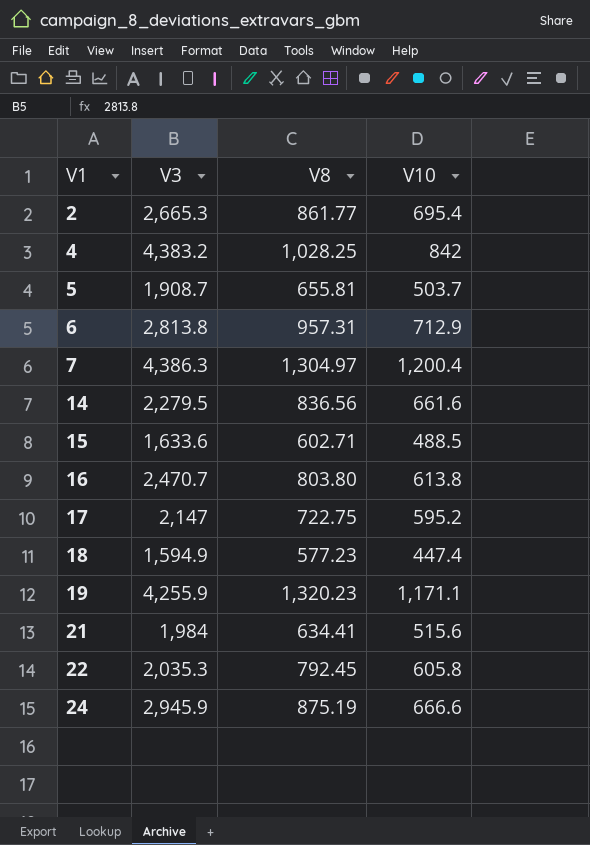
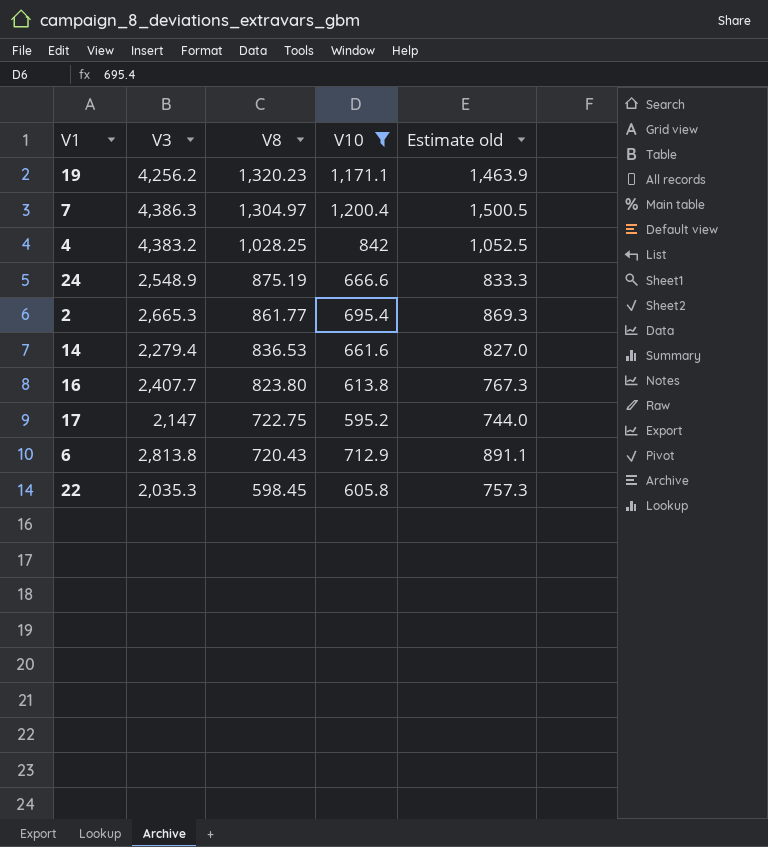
filter: none -> V10 >= 595.2
row order: V1 ascending -> V8 descending
column Estimate old | formula: none -> [V10] * 1.25
19 | V3: 4,255.9 -> 4,256.2
24 | V3: 2,945.9 -> 2,548.9
14 | V3: 2,279.5 -> 2,279.4
14 | V8: 836.56 -> 836.53
16 | V3: 2,470.7 -> 2,407.7
16 | V8: 803.80 -> 823.80
6 | V8: 957.31 -> 720.43
22 | V8: 792.45 -> 598.45

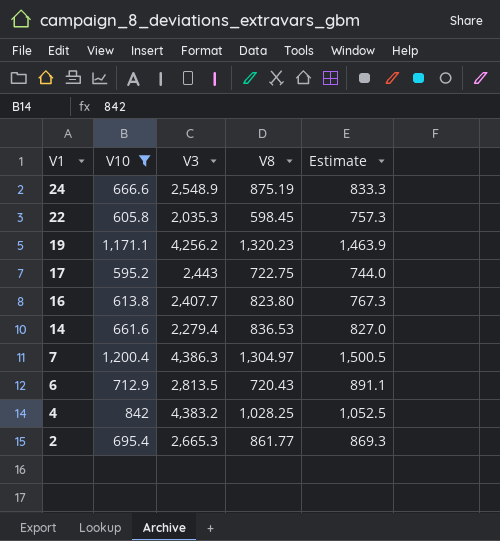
row order: V8 descending -> V1 descending
column V10 | position: 4 -> 2
column name: Estimate old -> Estimate
17 | V3: 2,147 -> 2,443
6 | V3: 2,813.8 -> 2,813.5

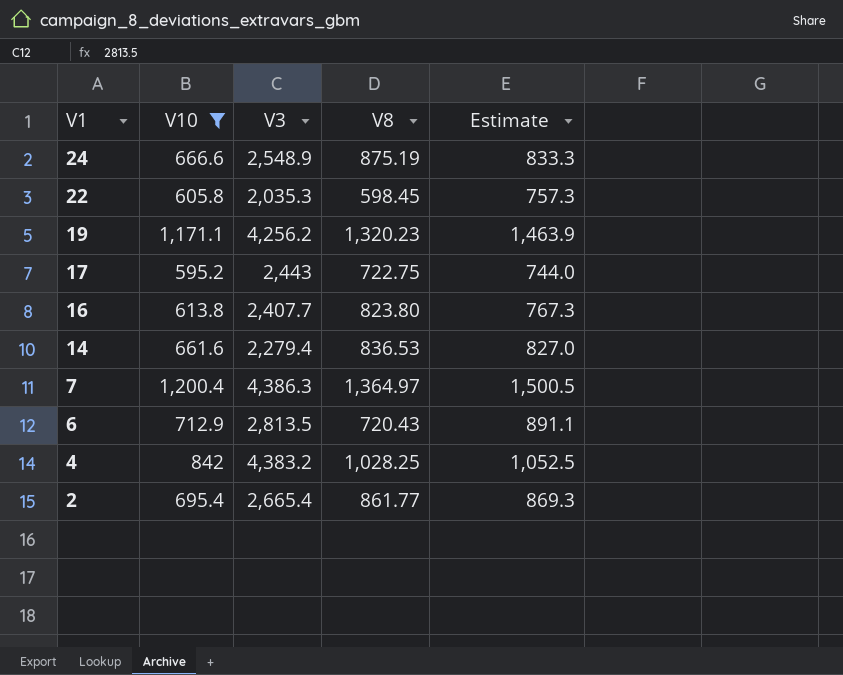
7 | V8: 1,304.97 -> 1,364.97
2 | V3: 2,665.3 -> 2,665.4

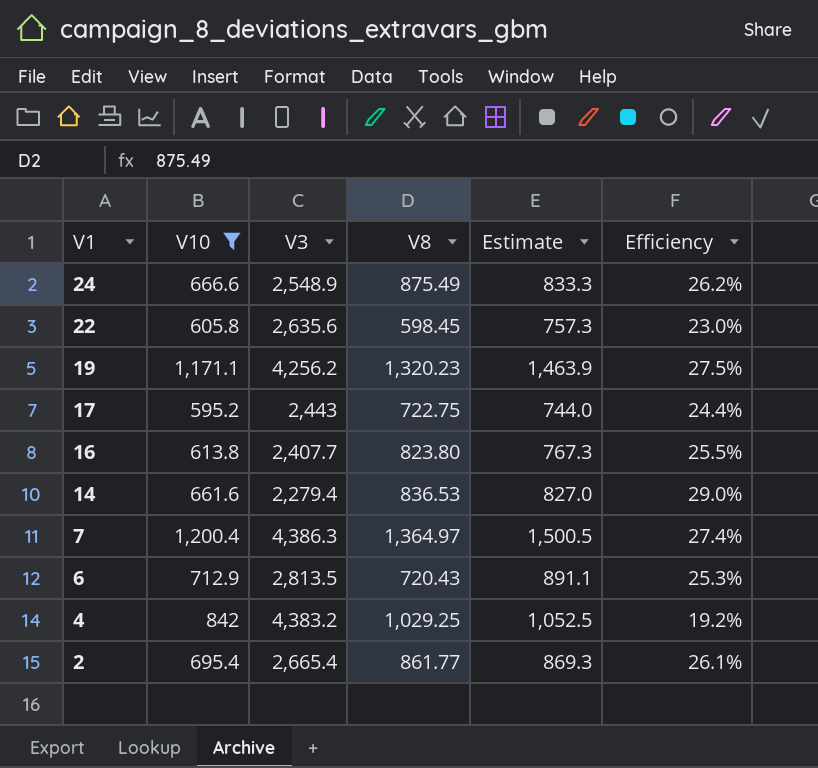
column Efficiency | formula: none -> [V10] / [V3]
24 | V8: 875.19 -> 875.49
22 | V3: 2,035.3 -> 2,635.6
4 | V8: 1,028.25 -> 1,029.25

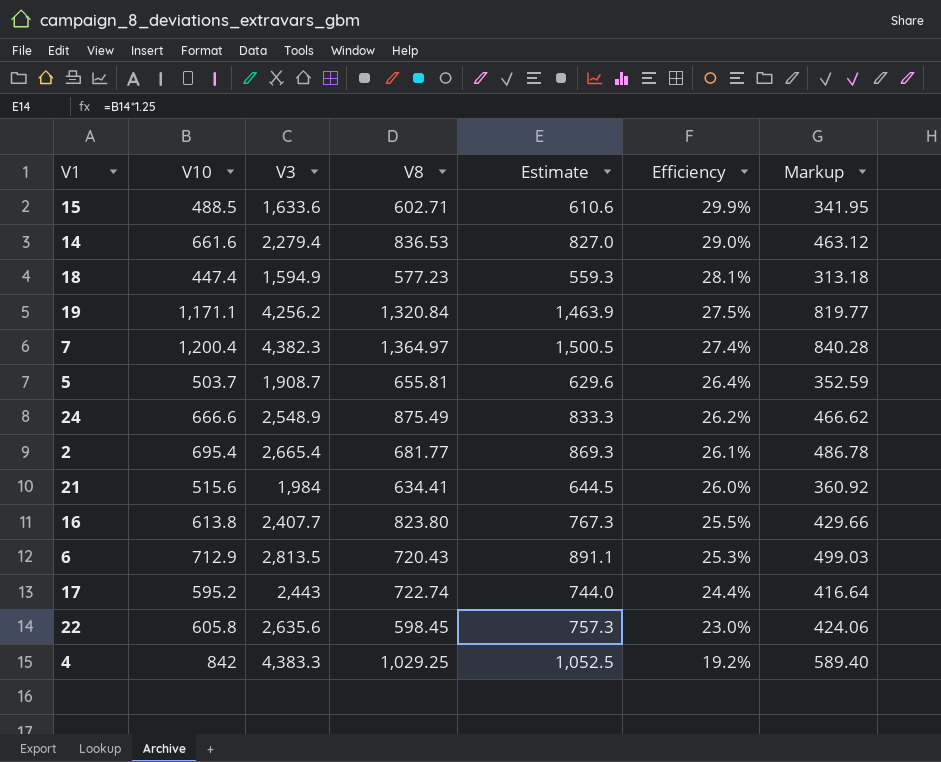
filter: V10 >= 595.2 -> none
row order: V1 descending -> Efficiency descending
column Markup | formula: none -> [V10] * 0.7
19 | V8: 1,320.23 -> 1,320.84
7 | V3: 4,386.3 -> 4,382.3
2 | V8: 861.77 -> 681.77
17 | V8: 722.75 -> 722.74
4 | V3: 4,383.2 -> 4,383.3

